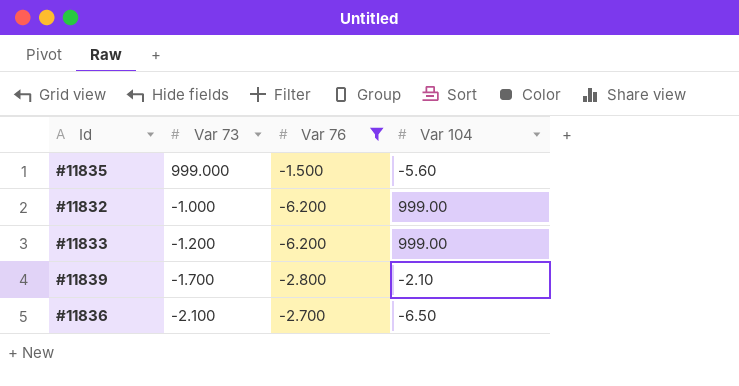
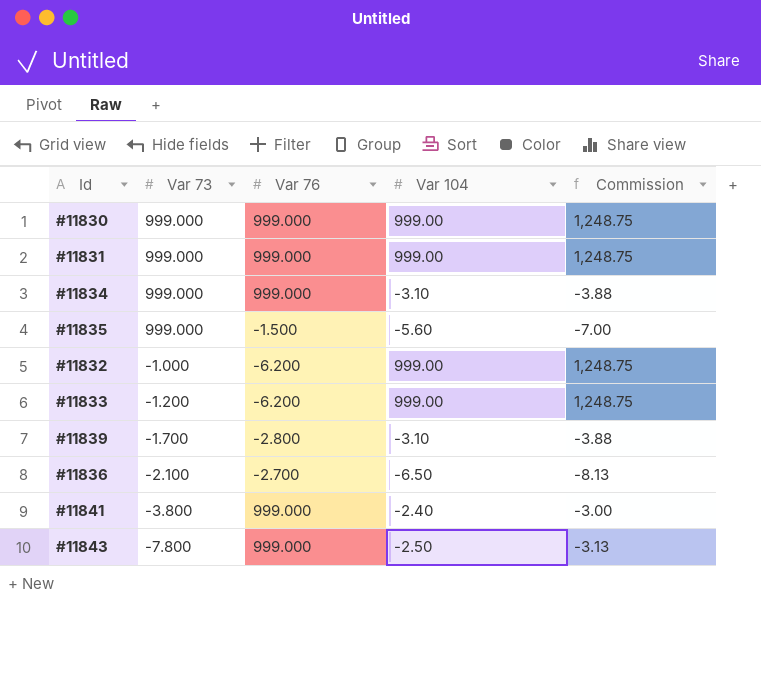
filter: Var 76 != 999.000 -> none
column Commission | formula: none -> [Var 104] * 1.25
#11839 | Var 104: -2.10 -> -3.10

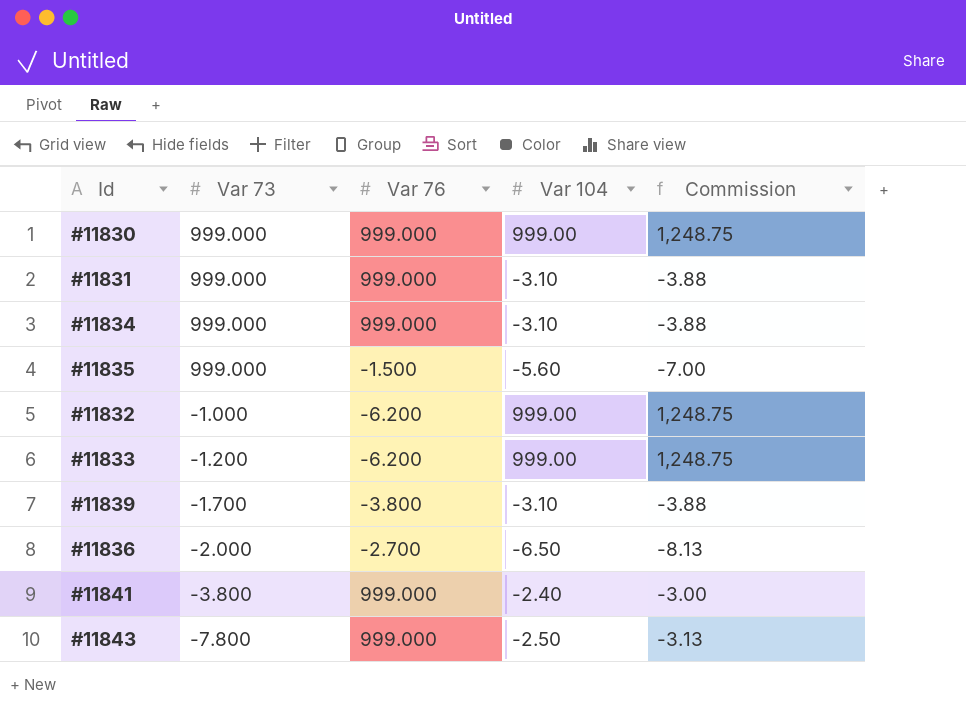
#11831 | Var 104: 999.00 -> -3.10
#11831 | Commission: 1,248.75 -> -3.88
#11839 | Var 76: -2.800 -> -3.800
#11836 | Var 73: -2.100 -> -2.000

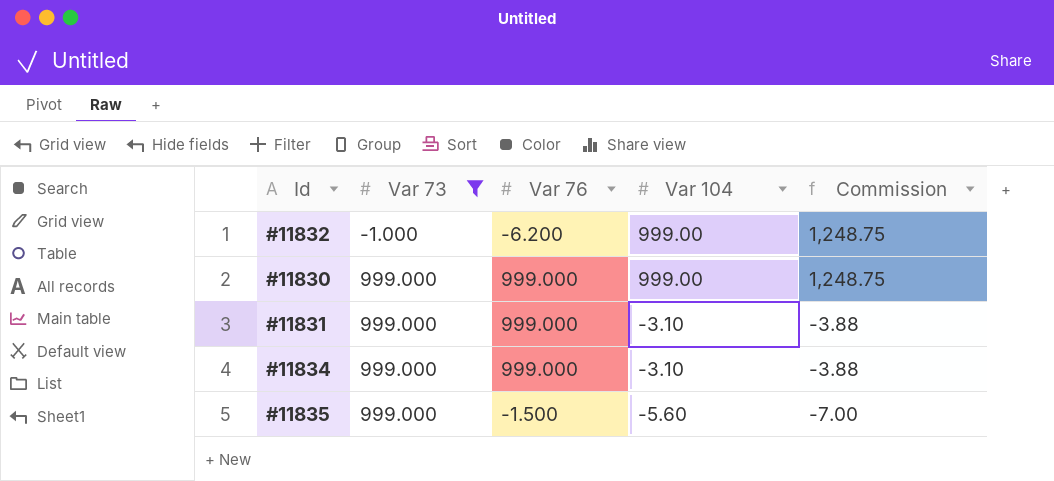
filter: none -> Var 73 >= -1.000
row order: Var 73 descending -> Var 73 ascending

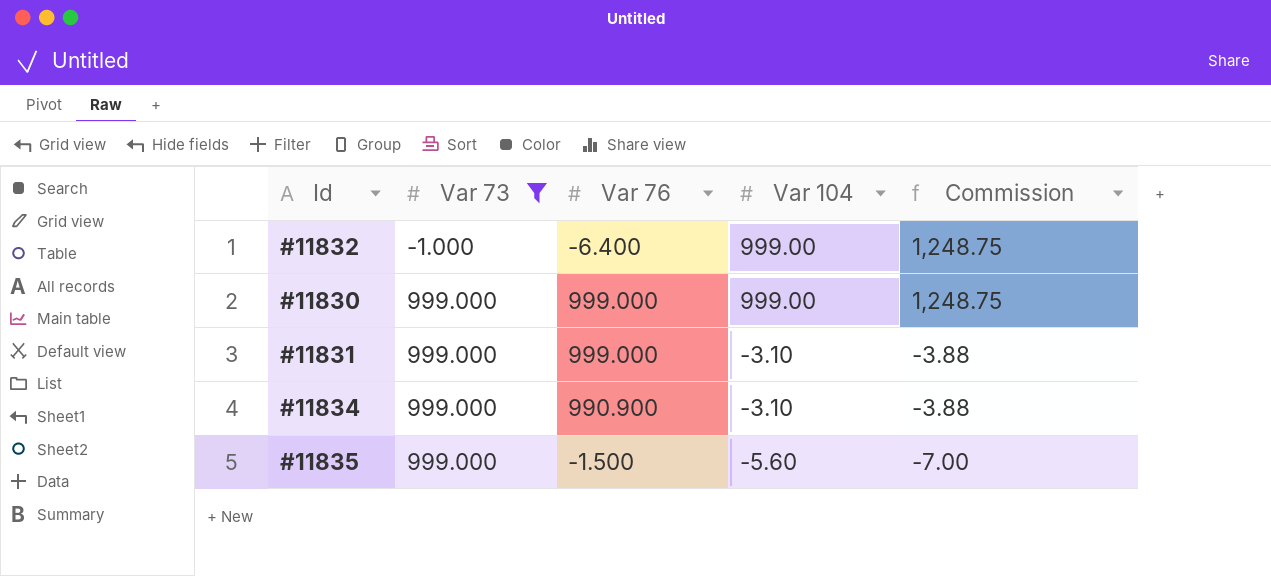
#11832 | Var 76: -6.200 -> -6.400
#11834 | Var 76: 999.000 -> 990.900

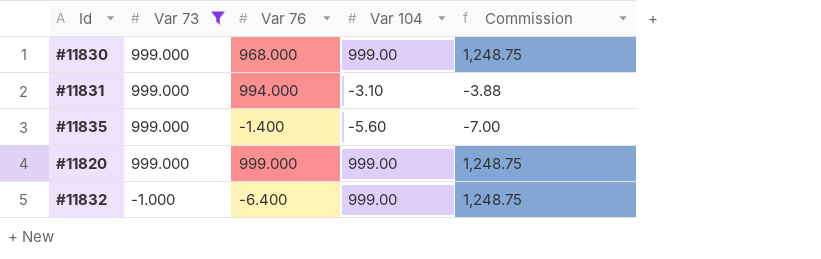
row order: Var 73 ascending -> Var 73 descending
row #11834: 999.000 | 990.900 | -3.10 | -3.88 -> none
#11830 | Var 76: 999.000 -> 968.000
#11831 | Var 76: 999.000 -> 994.000
#11835 | Var 76: -1.500 -> -1.400
row #11820: none -> 999.000 | 999.000 | 999.00 | 1,248.75

